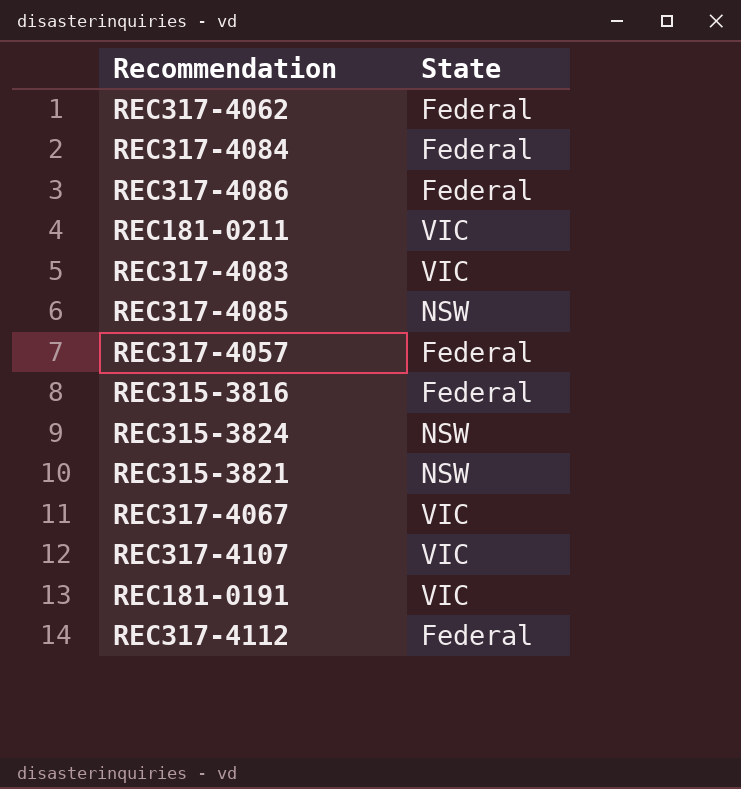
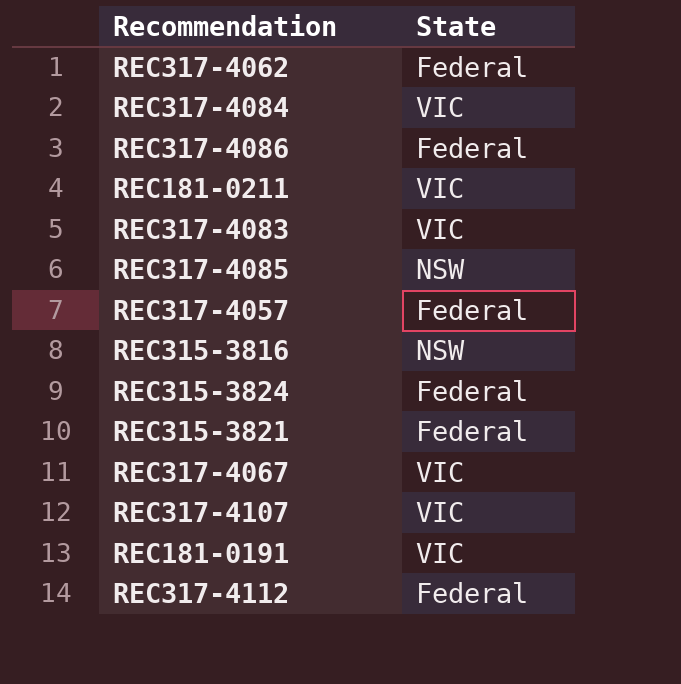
REC317-4084 | State: Federal -> VIC
REC315-3816 | State: Federal -> NSW
REC315-3824 | State: NSW -> Federal
REC315-3821 | State: NSW -> Federal

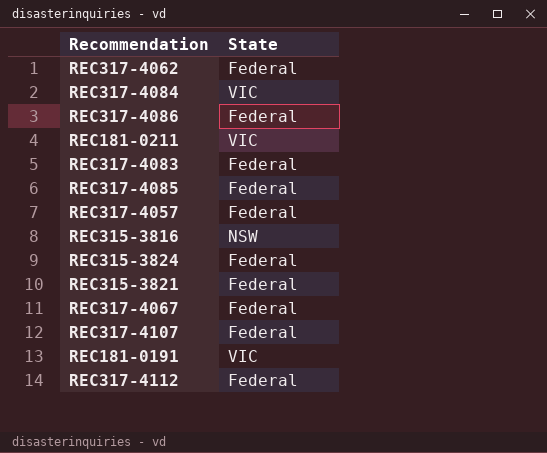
REC317-4083 | State: VIC -> Federal
REC317-4085 | State: NSW -> Federal
REC317-4067 | State: VIC -> Federal
REC317-4107 | State: VIC -> Federal

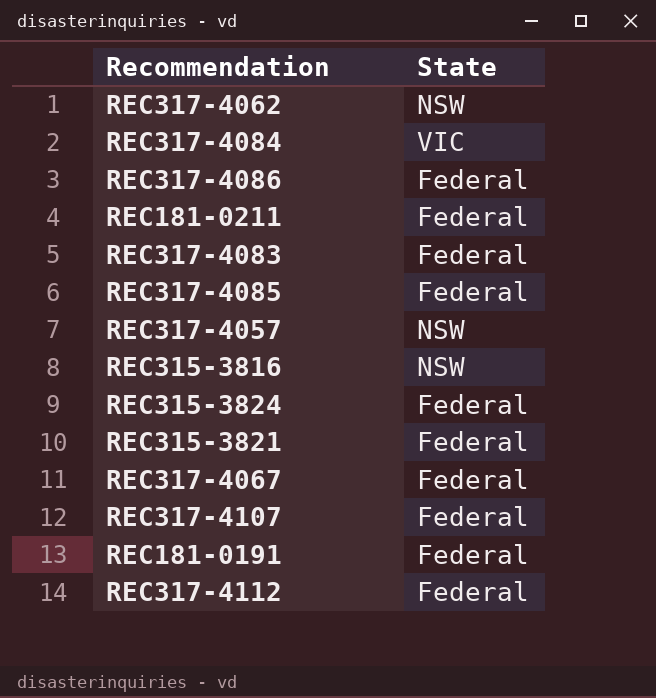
REC317-4062 | State: Federal -> NSW
REC181-0211 | State: VIC -> Federal
REC317-4057 | State: Federal -> NSW
REC181-0191 | State: VIC -> Federal

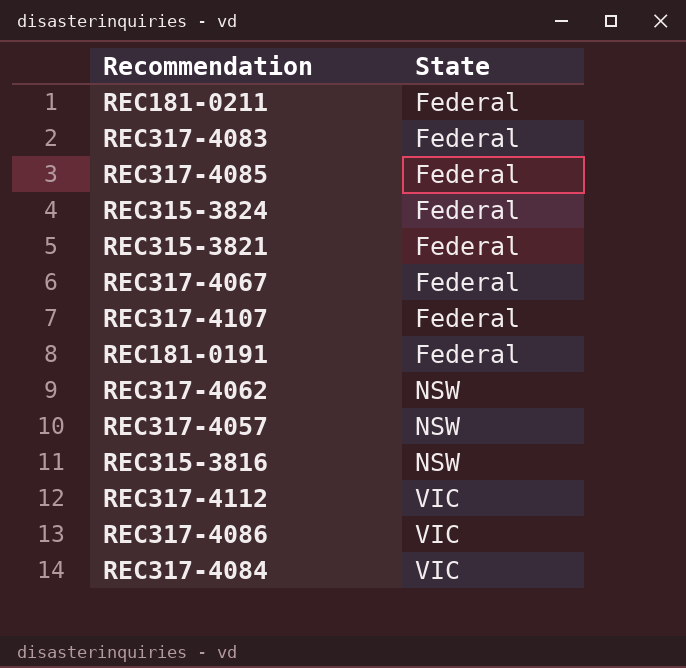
row order: none -> State ascending
REC317-4112 | State: Federal -> VIC
REC317-4086 | State: Federal -> VIC

